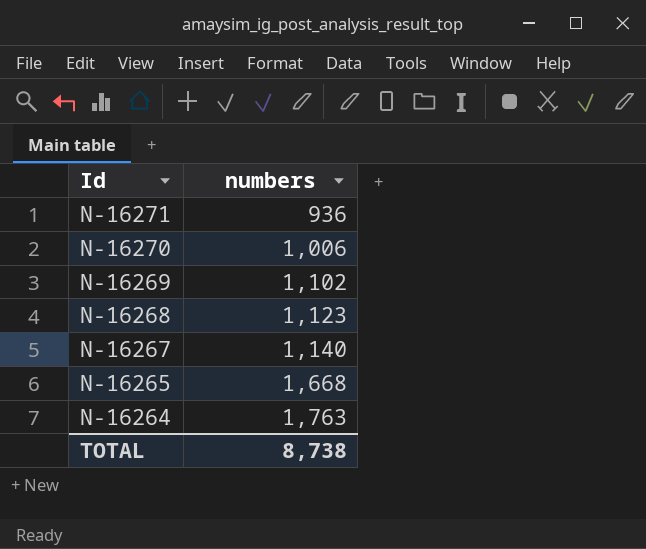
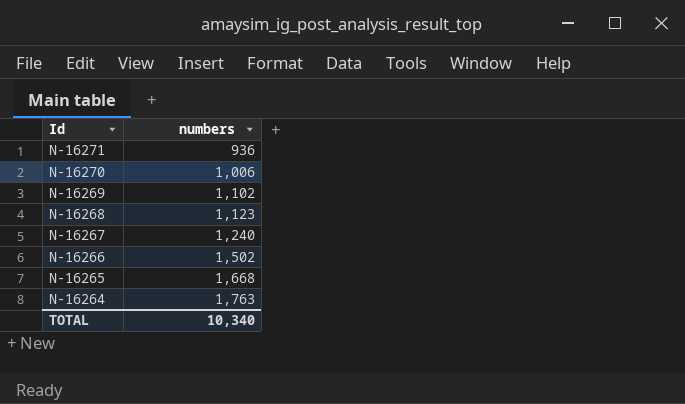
N-16267 | numbers: 1,140 -> 1,240
row N-16266: none -> 1,502
TOTAL | numbers: 8,738 -> 10,340

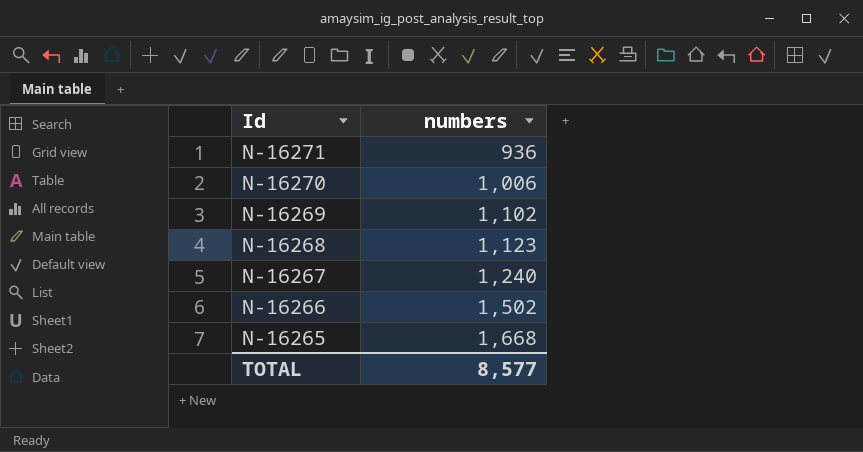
row N-16264: 1,763 -> none
TOTAL | numbers: 10,340 -> 8,577

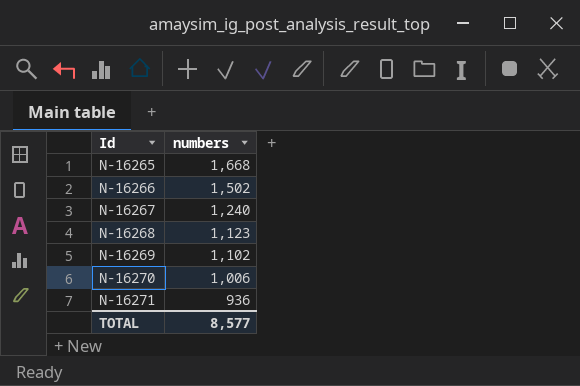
row order: Id descending -> Id ascending

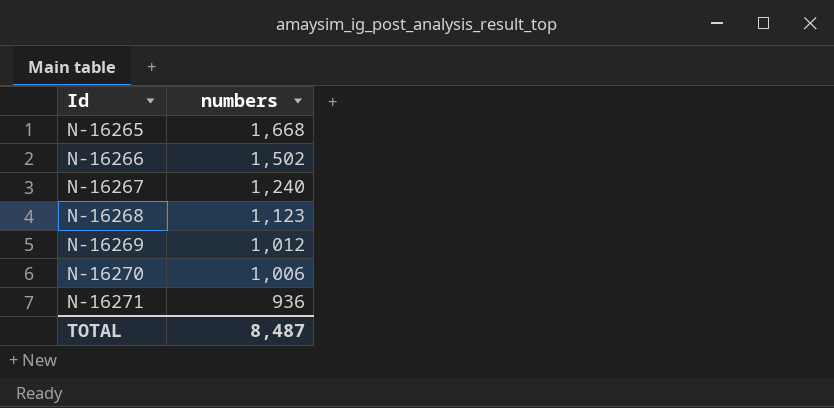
N-16269 | numbers: 1,102 -> 1,012
TOTAL | numbers: 8,577 -> 8,487

